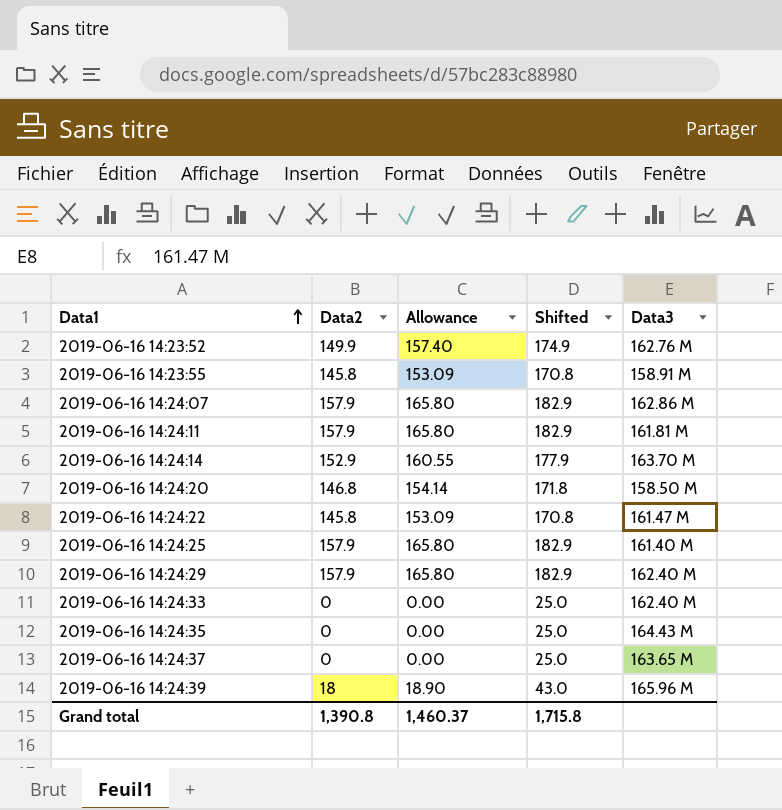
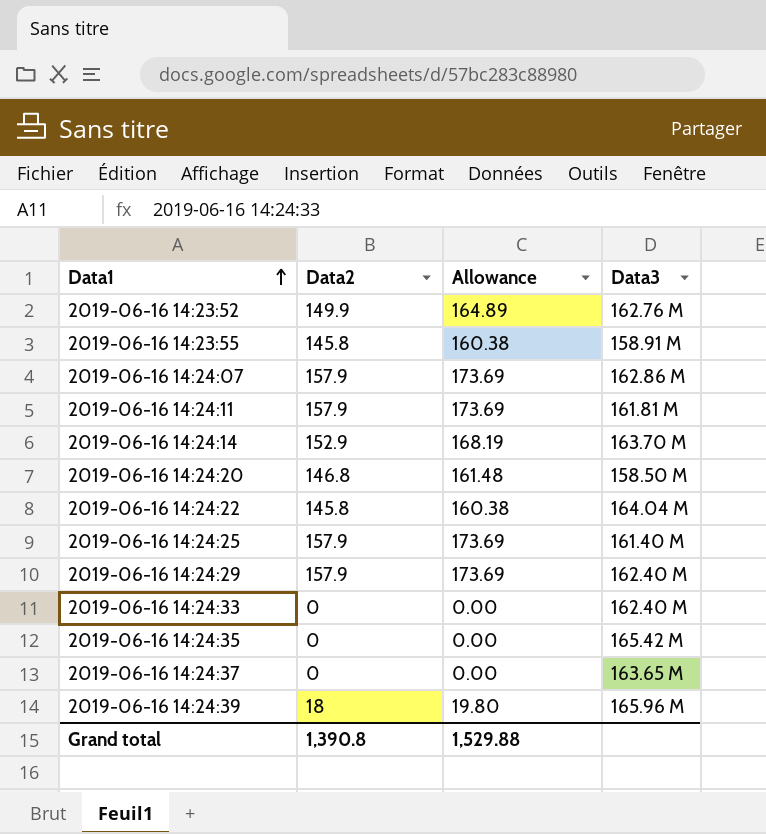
column Shifted | formula: [Data2] + 25 -> none
column Allowance | formula: [Data2] * 1.05 -> [Data2] * 1.1
2019-06-16 14:24:22 | Data3: 161.47 M -> 164.04 M
2019-06-16 14:24:35 | Data3: 164.43 M -> 165.42 M
Grand total | Allowance: 1,460.37 -> 1,529.88

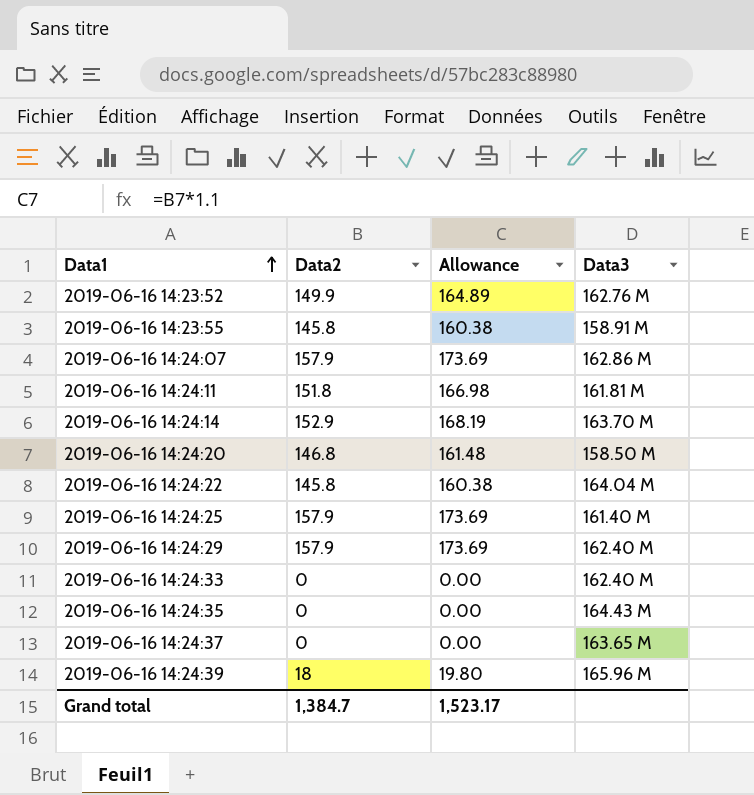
2019-06-16 14:24:11 | Data2: 157.9 -> 151.8
2019-06-16 14:24:11 | Allowance: 173.69 -> 166.98
2019-06-16 14:24:35 | Data3: 165.42 M -> 164.43 M
Grand total | Data2: 1,390.8 -> 1,384.7
Grand total | Allowance: 1,529.88 -> 1,523.17

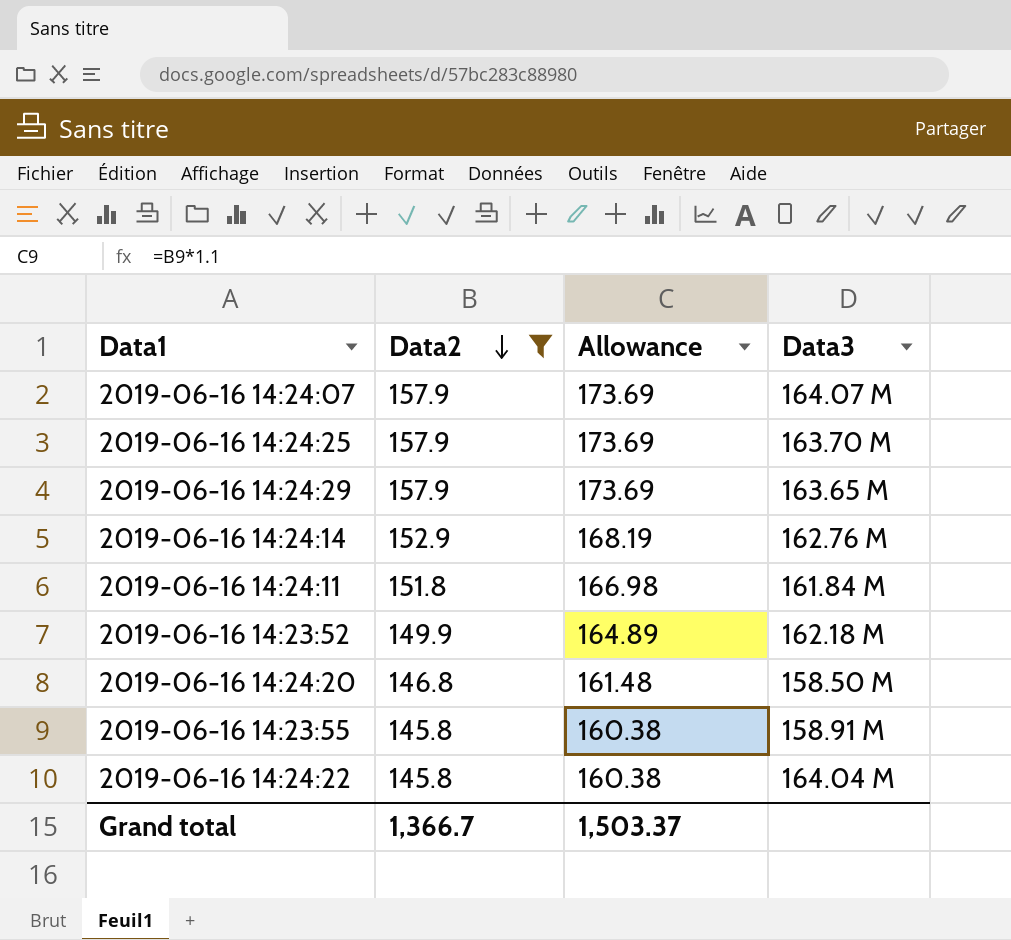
filter: none -> Data2 >= 145.8
row order: Data1 ascending -> Data2 descending
2019-06-16 14:24:07 | Data3: 162.86 M -> 164.07 M
2019-06-16 14:24:25 | Data3: 161.40 M -> 163.70 M
2019-06-16 14:24:29 | Data3: 162.40 M -> 163.65 M
2019-06-16 14:24:14 | Data3: 163.70 M -> 162.76 M
2019-06-16 14:24:11 | Data3: 161.81 M -> 161.84 M
2019-06-16 14:23:52 | Data3: 162.76 M -> 162.18 M
Grand total | Data2: 1,384.7 -> 1,366.7
Grand total | Allowance: 1,523.17 -> 1,503.37

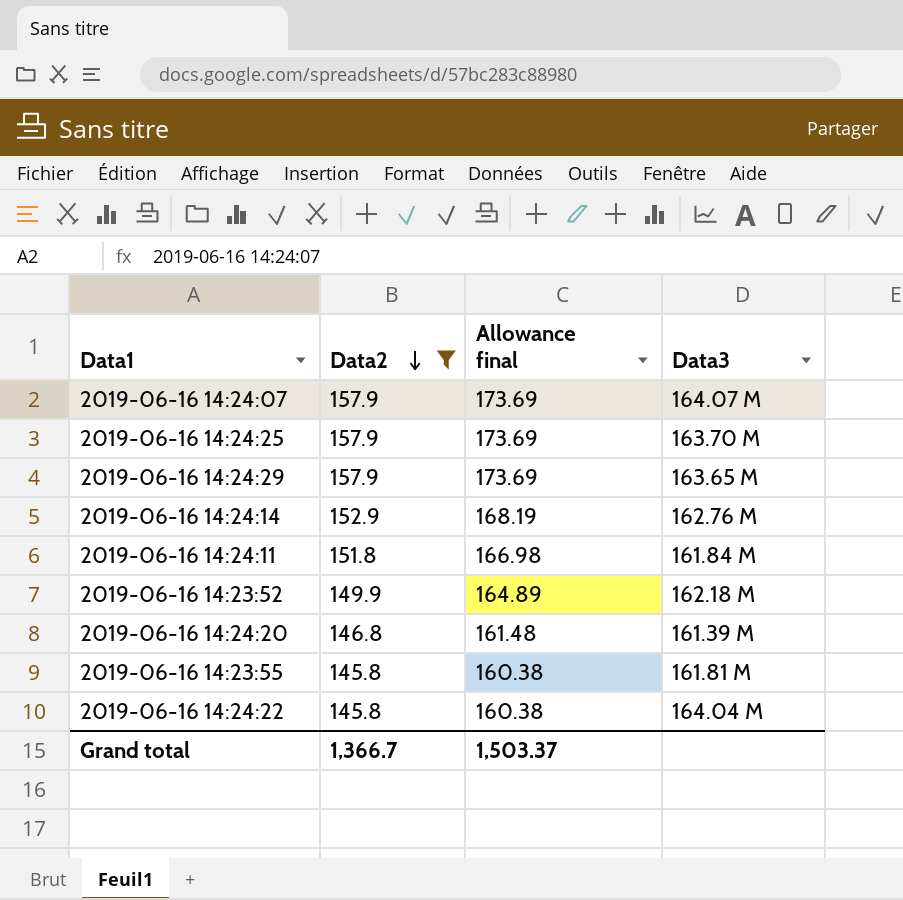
column name: Allowance -> Allowance final
2019-06-16 14:24:20 | Data3: 158.50 M -> 161.39 M
2019-06-16 14:23:55 | Data3: 158.91 M -> 161.81 M

